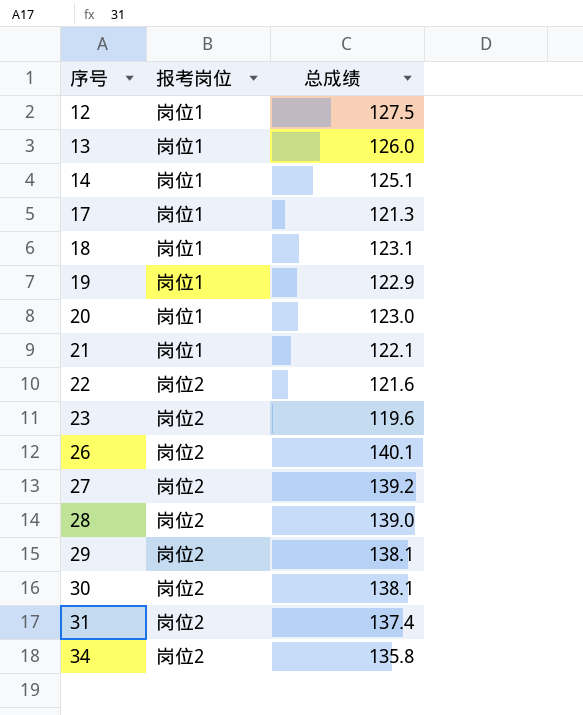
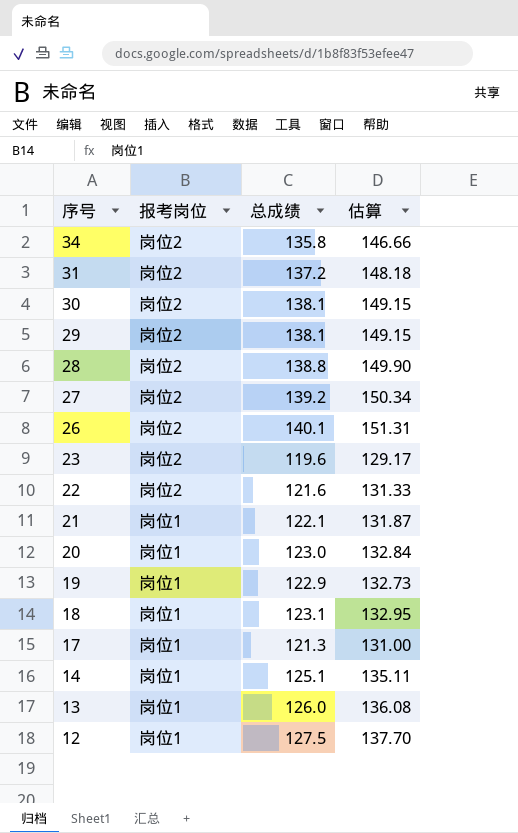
row order: 序号 ascending -> 序号 descending
column 估算 | formula: none -> [总成绩] * 1.08
31 | 总成绩: 137.4 -> 137.2
28 | 总成绩: 139.0 -> 138.8

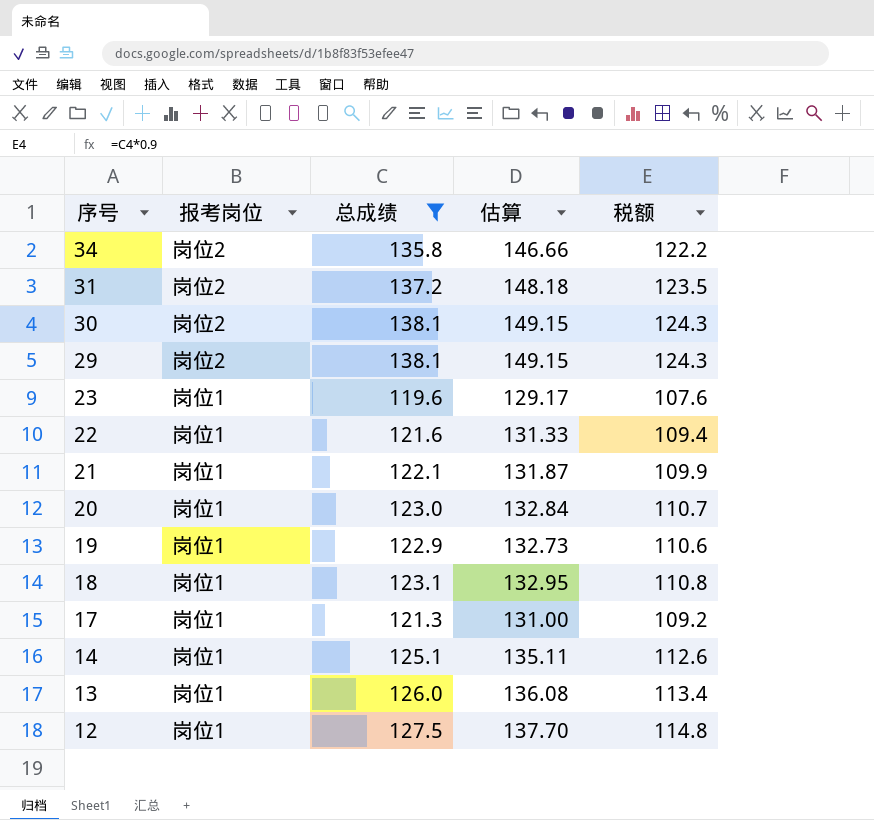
filter: none -> 总成绩 <= 138.1
column 税额 | formula: none -> [总成绩] * 0.9
23 | 报考岗位: 岗位2 -> 岗位1
22 | 报考岗位: 岗位2 -> 岗位1

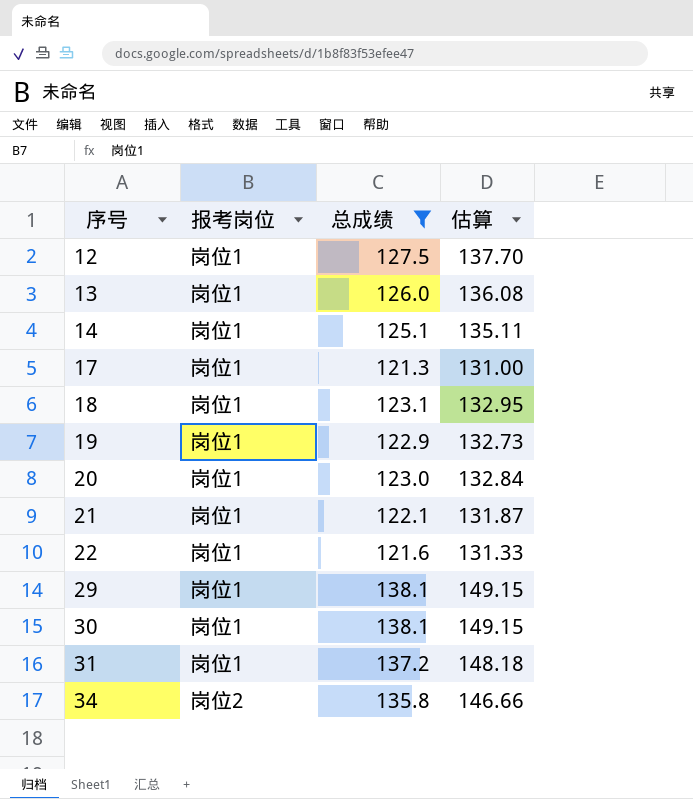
row order: 序号 descending -> 序号 ascending
column 税额 | formula: [总成绩] * 0.9 -> none
row 23: 岗位1 | 119.6 | 129.17 | 107.6 -> none
29 | 报考岗位: 岗位2 -> 岗位1
30 | 报考岗位: 岗位2 -> 岗位1
31 | 报考岗位: 岗位2 -> 岗位1

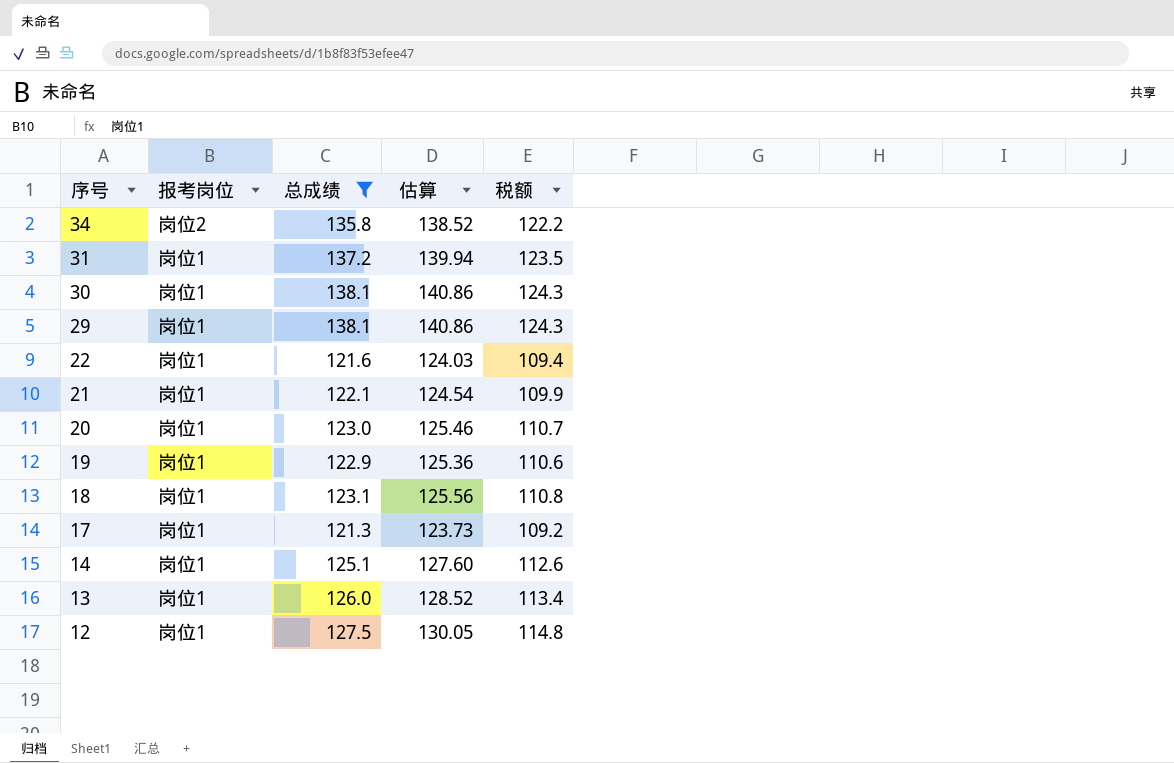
row order: 序号 ascending -> 序号 descending
column 估算 | formula: [总成绩] * 1.08 -> [总成绩] * 1.02
column 税额 | formula: none -> [总成绩] * 0.9

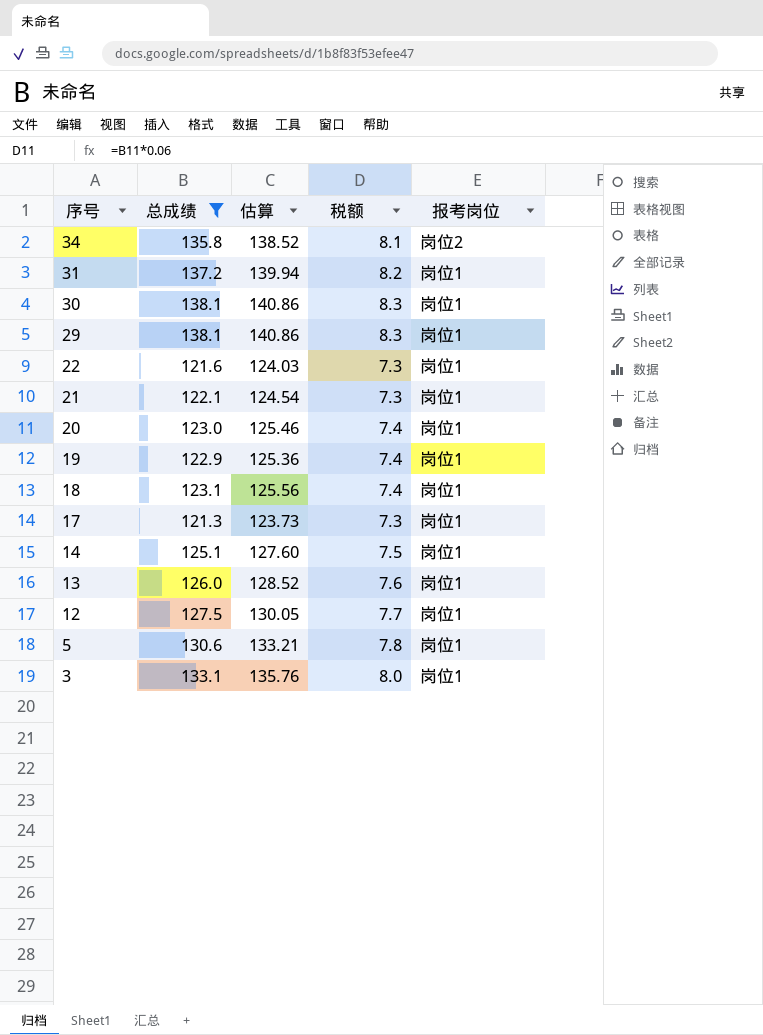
column 税额 | formula: [总成绩] * 0.9 -> [总成绩] * 0.06
column 报考岗位 | position: 2 -> 5
row 5: none -> 130.6 | 133.21 | 7.8 | 岗位1
row 3: none -> 133.1 | 135.76 | 8.0 | 岗位1

